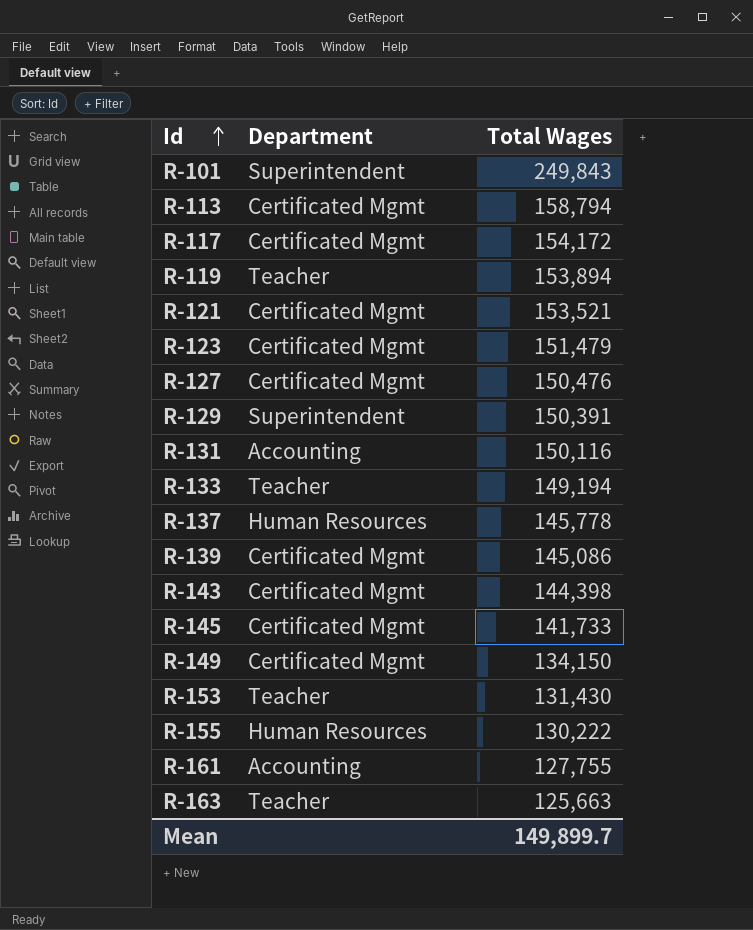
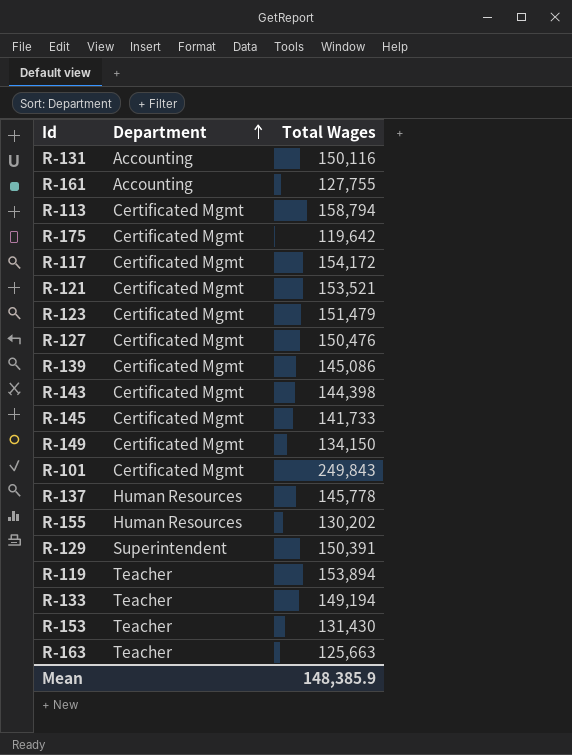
row order: Id ascending -> Department ascending
row R-175: none -> Certificated Mgmt | 119,642
R-101 | Department: Superintendent -> Certificated Mgmt
R-155 | Total Wages: 130,222 -> 130,202
Mean | Total Wages: 149,899.7 -> 148,385.9

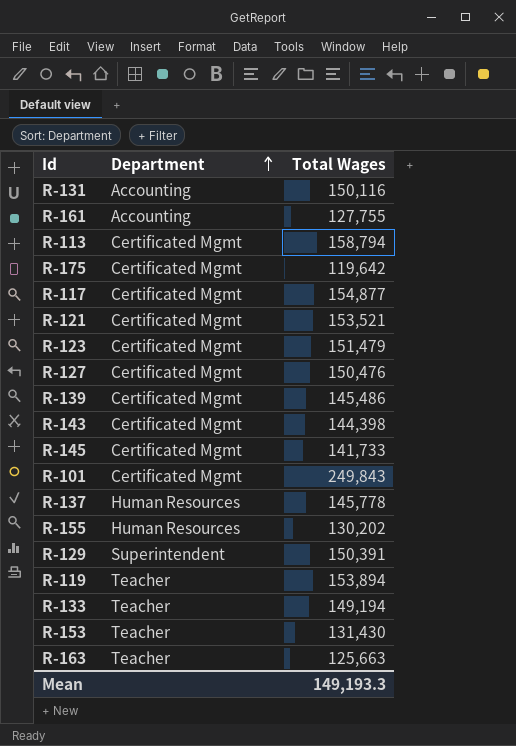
row R-149: Certificated Mgmt | 134,150 -> none
R-117 | Total Wages: 154,172 -> 154,877
R-139 | Total Wages: 145,086 -> 145,486
Mean | Total Wages: 148,385.9 -> 149,193.3

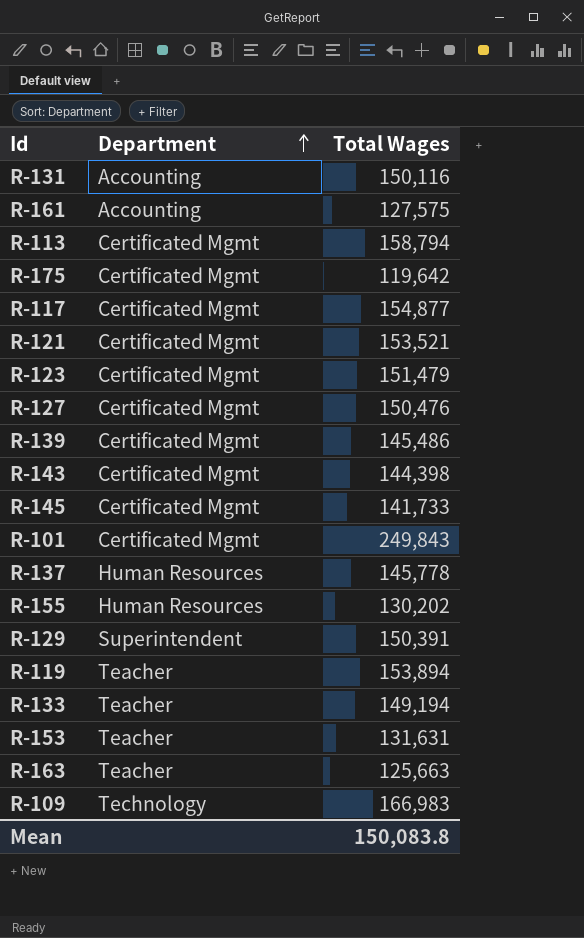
R-161 | Total Wages: 127,755 -> 127,575
R-153 | Total Wages: 131,430 -> 131,631
row R-109: none -> Technology | 166,983
Mean | Total Wages: 149,193.3 -> 150,083.8

